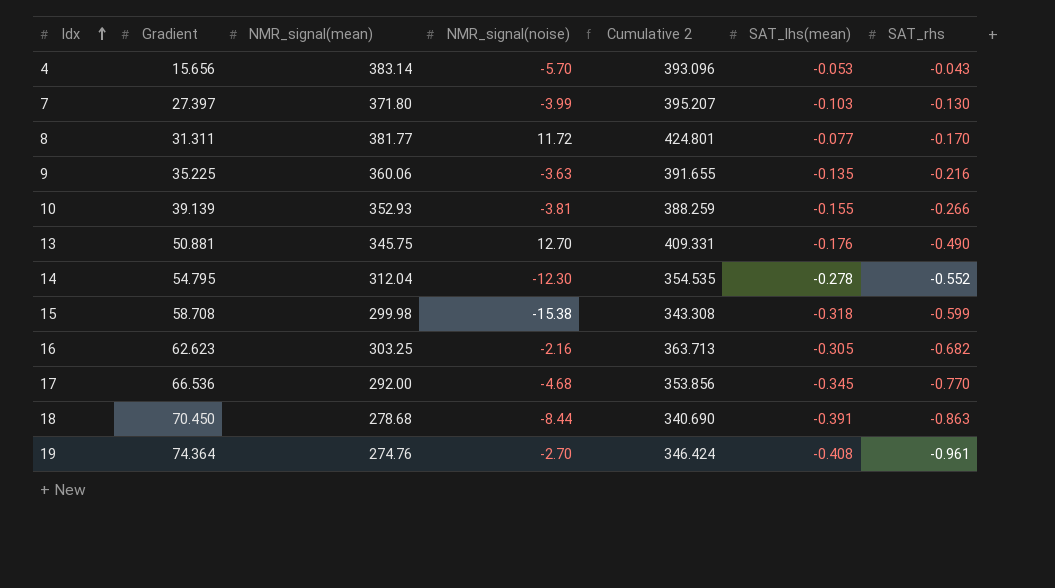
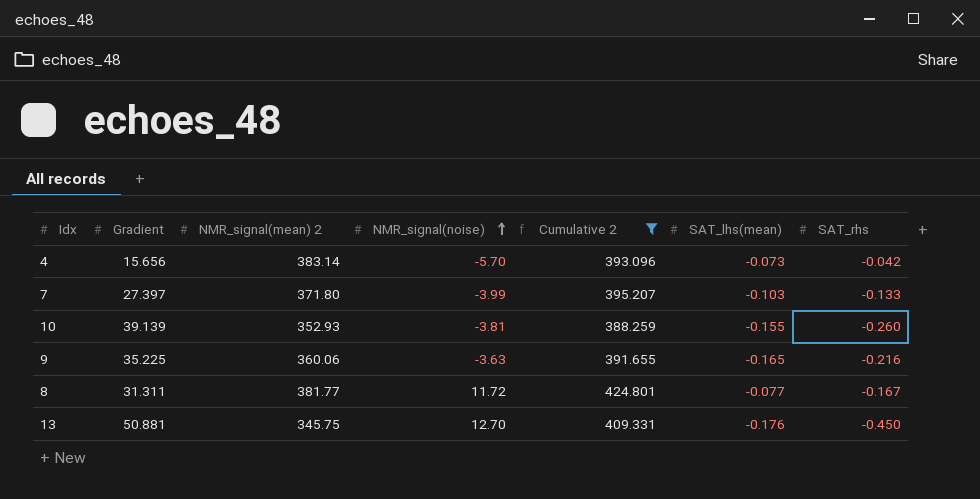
filter: none -> Cumulative 2 >= 388.259
row order: Idx ascending -> NMR_signal(noise) ascending
column name: NMR_signal(mean) -> NMR_signal(mean) 2
4 | SAT_lhs(mean): -0.053 -> -0.073
4 | SAT_rhs: -0.043 -> -0.042
7 | SAT_rhs: -0.130 -> -0.133
10 | SAT_rhs: -0.266 -> -0.260
9 | SAT_lhs(mean): -0.135 -> -0.165
8 | SAT_rhs: -0.170 -> -0.167
13 | SAT_rhs: -0.490 -> -0.450

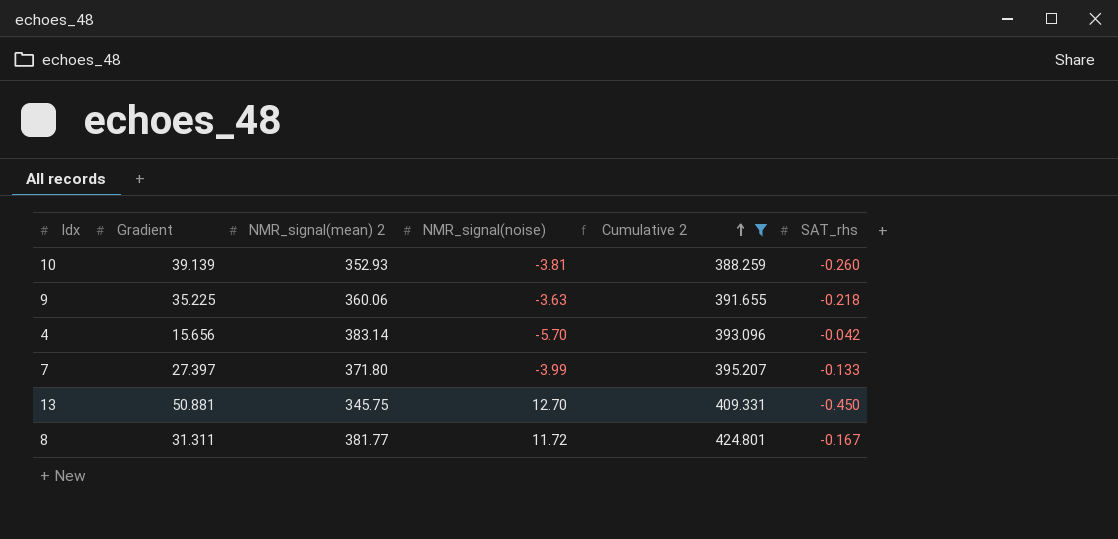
row order: NMR_signal(noise) ascending -> Cumulative 2 ascending
column SAT_lhs(mean) | position: 6 -> none
9 | SAT_rhs: -0.216 -> -0.218

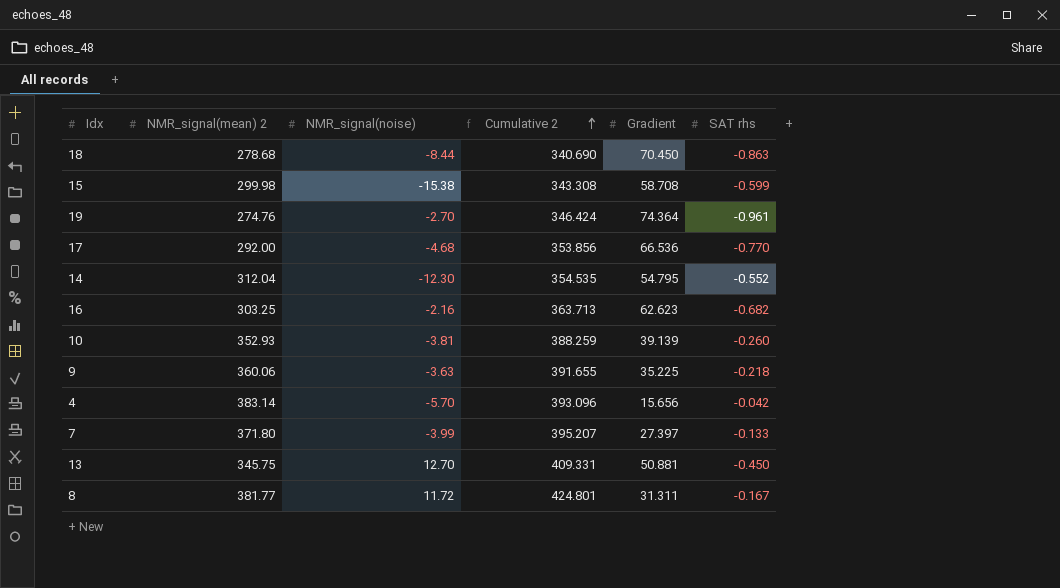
filter: Cumulative 2 >= 388.259 -> none
column Gradient | position: 2 -> 5
column name: SAT_rhs -> SAT rhs

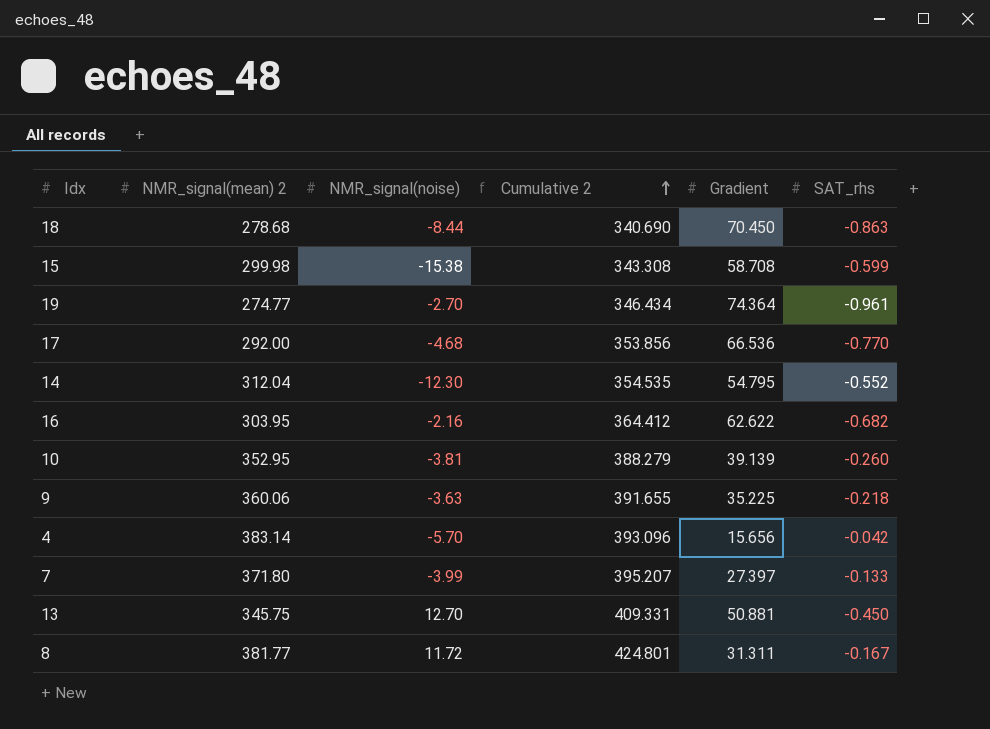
column name: SAT rhs -> SAT_rhs
19 | NMR_signal(mean) 2: 274.76 -> 274.77
19 | Cumulative 2: 346.424 -> 346.434
16 | NMR_signal(mean) 2: 303.25 -> 303.95
16 | Cumulative 2: 363.713 -> 364.412
16 | Gradient: 62.623 -> 62.622
10 | NMR_signal(mean) 2: 352.93 -> 352.95
10 | Cumulative 2: 388.259 -> 388.279

